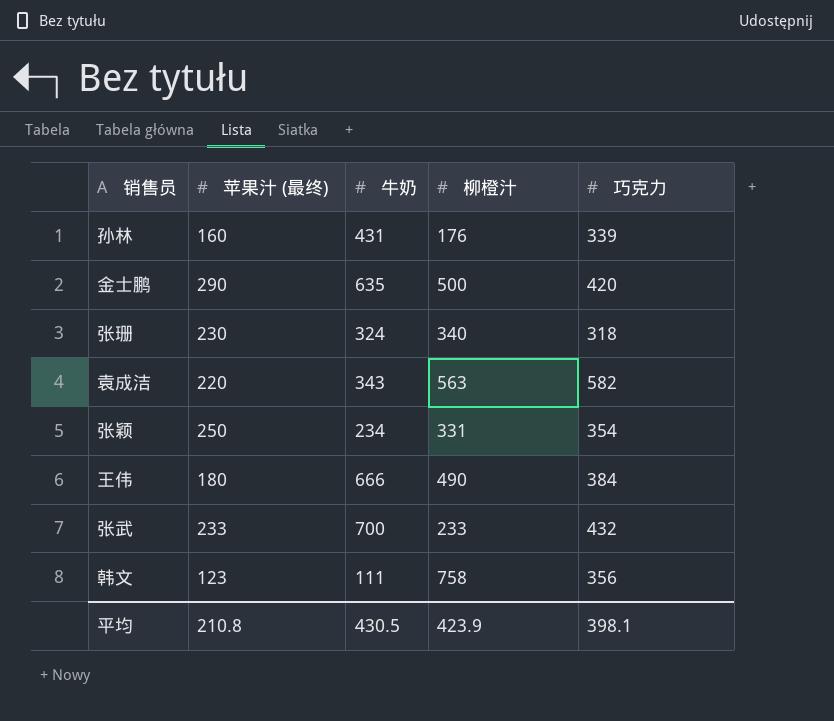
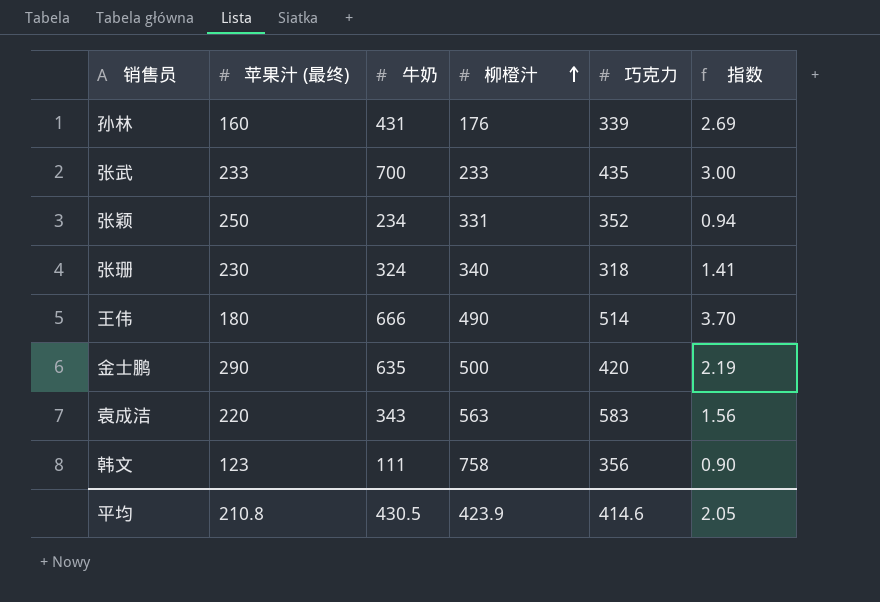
row order: none -> 柳橙汁 ascending
column 指数 | formula: none -> [牛奶] / [苹果汁 (最终)]
张武 | 巧克力: 432 -> 435
张颖 | 巧克力: 354 -> 352
王伟 | 巧克力: 384 -> 514
袁成洁 | 巧克力: 582 -> 583
平均 | 巧克力: 398.1 -> 414.6

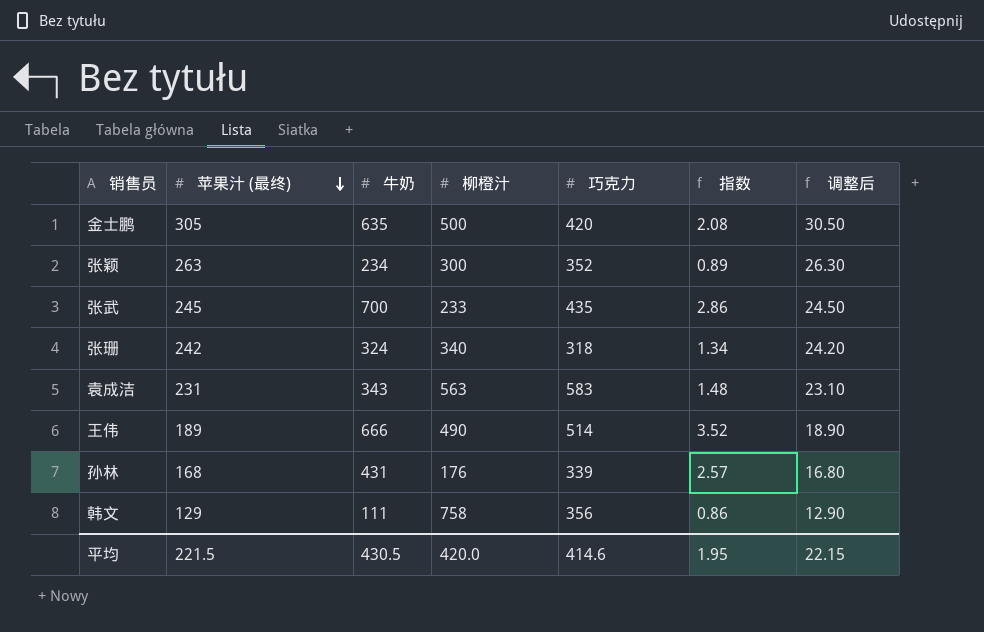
row order: 柳橙汁 ascending -> 苹果汁 (最终) descending
column 调整后 | formula: none -> [苹果汁 (最终)] * 0.1
金士鹏 | 苹果汁 (最终): 290 -> 305
金士鹏 | 指数: 2.19 -> 2.08
张颖 | 苹果汁 (最终): 250 -> 263
张颖 | 柳橙汁: 331 -> 300
张颖 | 指数: 0.94 -> 0.89
张武 | 苹果汁 (最终): 233 -> 245
张武 | 指数: 3.00 -> 2.86
张珊 | 苹果汁 (最终): 230 -> 242
张珊 | 指数: 1.41 -> 1.34
袁成洁 | 苹果汁 (最终): 220 -> 231
袁成洁 | 指数: 1.56 -> 1.48
王伟 | 苹果汁 (最终): 180 -> 189
王伟 | 指数: 3.70 -> 3.52
孙林 | 苹果汁 (最终): 160 -> 168
孙林 | 指数: 2.69 -> 2.57
韩文 | 苹果汁 (最终): 123 -> 129
韩文 | 指数: 0.90 -> 0.86
平均 | 苹果汁 (最终): 210.8 -> 221.5
平均 | 柳橙汁: 423.9 -> 420.0
平均 | 指数: 2.05 -> 1.95

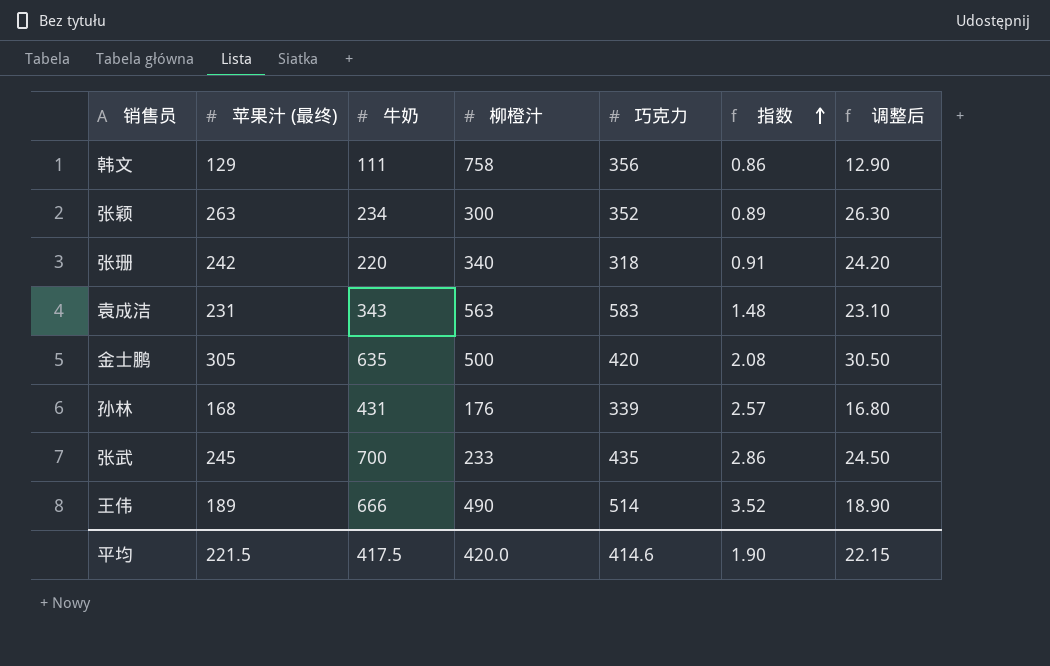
row order: 苹果汁 (最终) descending -> 指数 ascending
张珊 | 牛奶: 324 -> 220
张珊 | 指数: 1.34 -> 0.91
平均 | 牛奶: 430.5 -> 417.5
平均 | 指数: 1.95 -> 1.90

